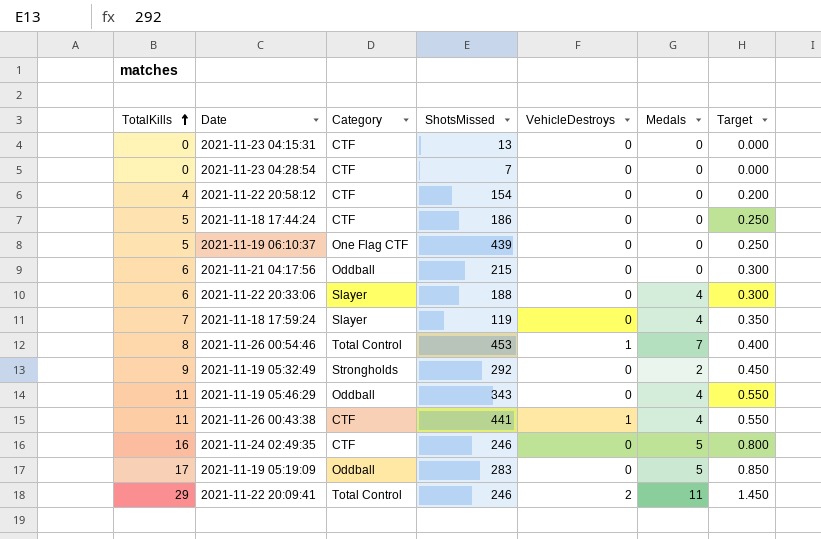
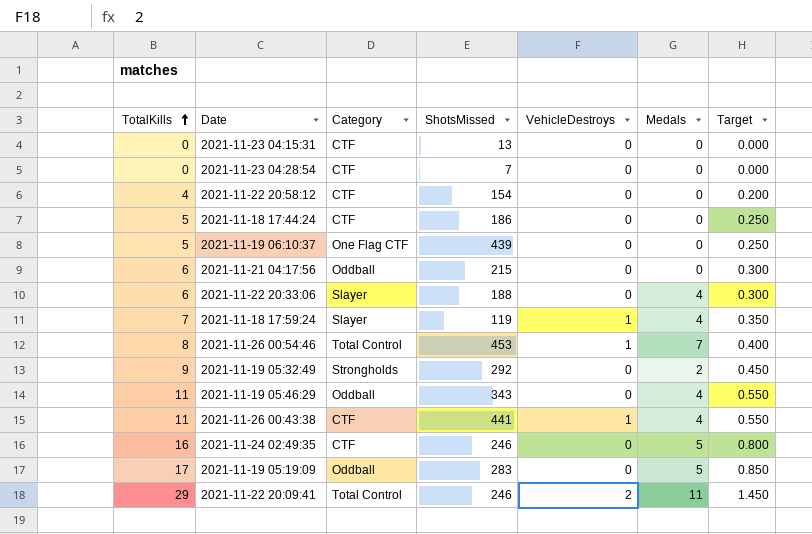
2021-11-18 17:59:24 | VehicleDestroys: 0 -> 1

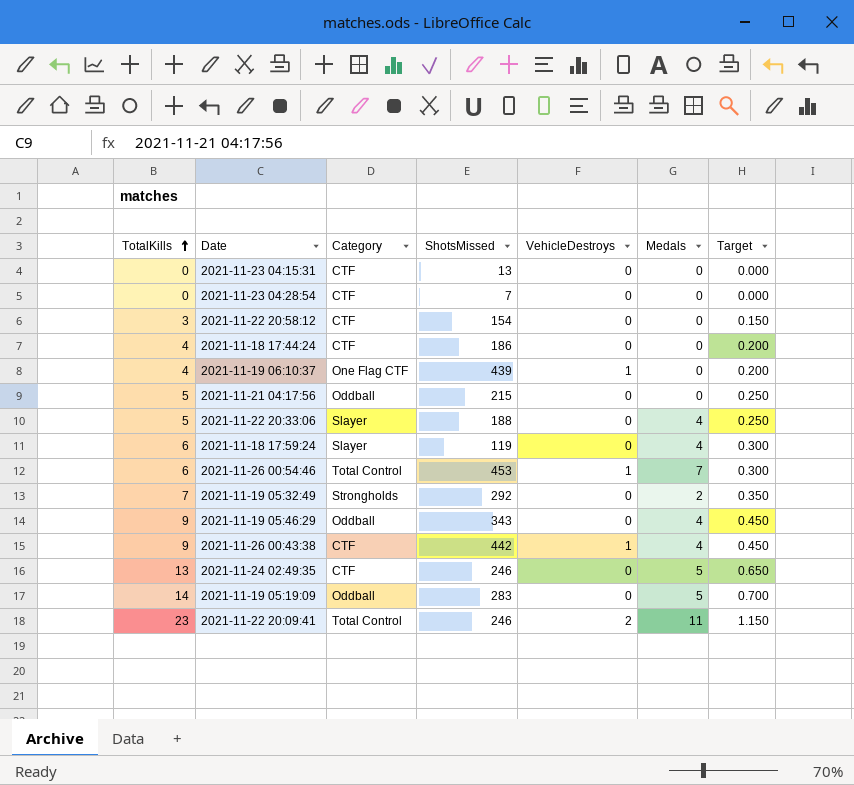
2021-11-22 20:58:12 | TotalKills: 4 -> 3
2021-11-22 20:58:12 | Target: 0.200 -> 0.150
2021-11-18 17:44:24 | TotalKills: 5 -> 4
2021-11-18 17:44:24 | Target: 0.250 -> 0.200
2021-11-19 06:10:37 | TotalKills: 5 -> 4
2021-11-19 06:10:37 | VehicleDestroys: 0 -> 1
2021-11-19 06:10:37 | Target: 0.250 -> 0.200
2021-11-21 04:17:56 | TotalKills: 6 -> 5
2021-11-21 04:17:56 | Target: 0.300 -> 0.250
2021-11-22 20:33:06 | TotalKills: 6 -> 5
2021-11-22 20:33:06 | Target: 0.300 -> 0.250
2021-11-18 17:59:24 | TotalKills: 7 -> 6
2021-11-18 17:59:24 | VehicleDestroys: 1 -> 0
2021-11-18 17:59:24 | Target: 0.350 -> 0.300
2021-11-26 00:54:46 | TotalKills: 8 -> 6
2021-11-26 00:54:46 | Target: 0.400 -> 0.300
2021-11-19 05:32:49 | TotalKills: 9 -> 7
2021-11-19 05:32:49 | Target: 0.450 -> 0.350
2021-11-19 05:46:29 | TotalKills: 11 -> 9
2021-11-19 05:46:29 | Target: 0.550 -> 0.450
2021-11-26 00:43:38 | TotalKills: 11 -> 9
2021-11-26 00:43:38 | ShotsMissed: 441 -> 442
2021-11-26 00:43:38 | Target: 0.550 -> 0.450
2021-11-24 02:49:35 | TotalKills: 16 -> 13
2021-11-24 02:49:35 | Target: 0.800 -> 0.650
2021-11-19 05:19:09 | TotalKills: 17 -> 14
2021-11-19 05:19:09 | Target: 0.850 -> 0.700
2021-11-22 20:09:41 | TotalKills: 29 -> 23
2021-11-22 20:09:41 | Target: 1.450 -> 1.150

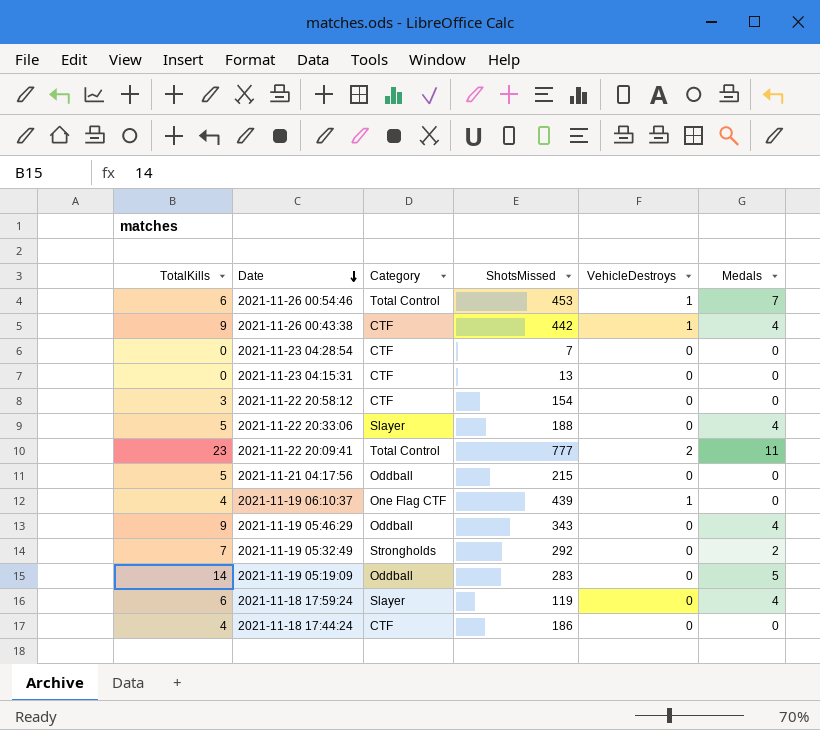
row order: TotalKills ascending -> Date descending
column Target | formula: [TotalKills] * 0.05 -> none
row 2021-11-24 02:49:35: 13 | CTF | 246 | 0 | 5 | 0.650 -> none
2021-11-22 20:09:41 | ShotsMissed: 246 -> 777

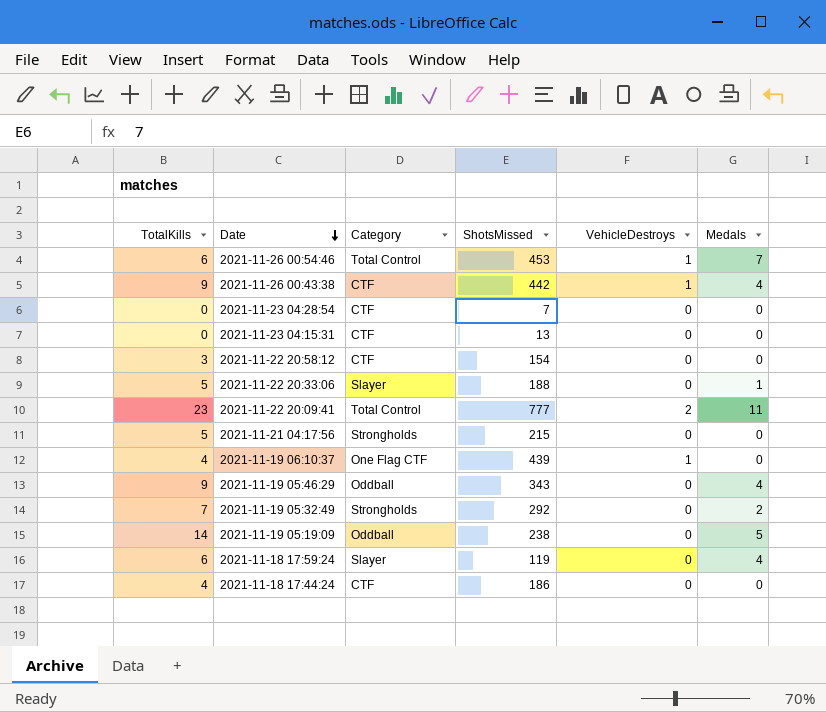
2021-11-22 20:33:06 | Medals: 4 -> 1
2021-11-21 04:17:56 | Category: Oddball -> Strongholds
2021-11-19 05:19:09 | ShotsMissed: 283 -> 238

